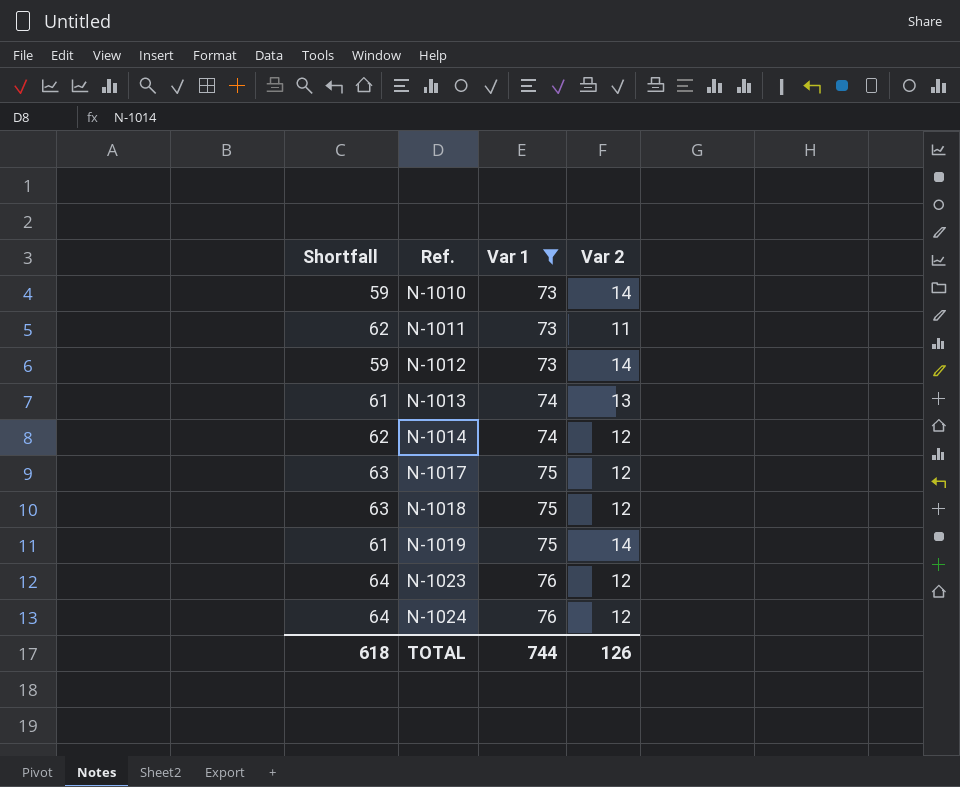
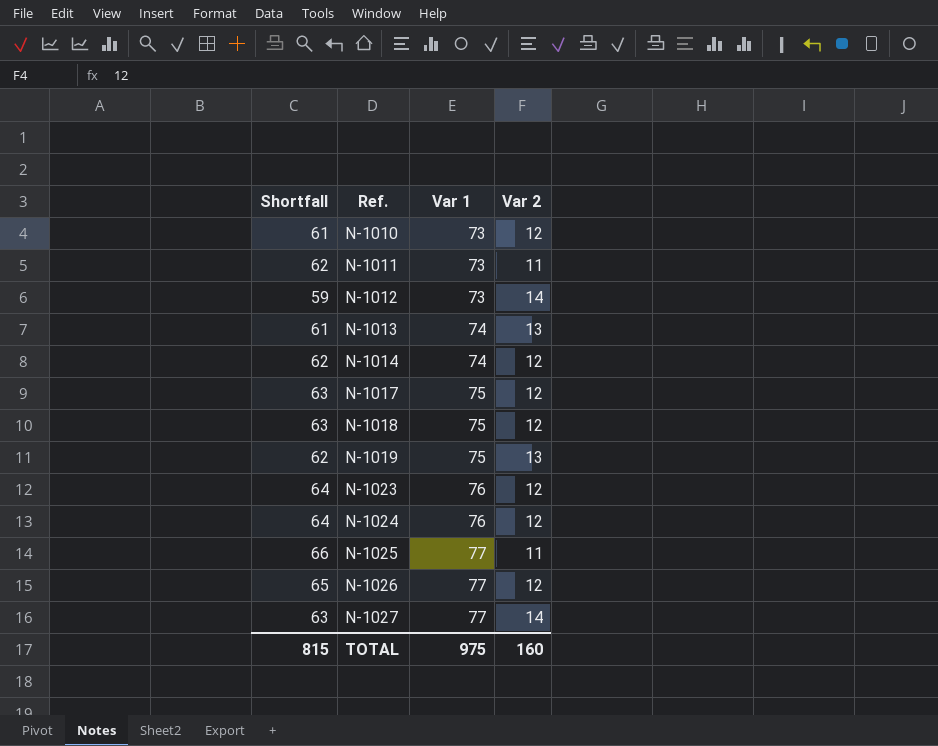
filter: Var 1 != 77 -> none
N-1010 | Shortfall: 59 -> 61
N-1010 | Var 2: 14 -> 12
N-1019 | Shortfall: 61 -> 62
N-1019 | Var 2: 14 -> 13
TOTAL | Shortfall: 618 -> 815
TOTAL | Var 1: 744 -> 975
TOTAL | Var 2: 126 -> 160

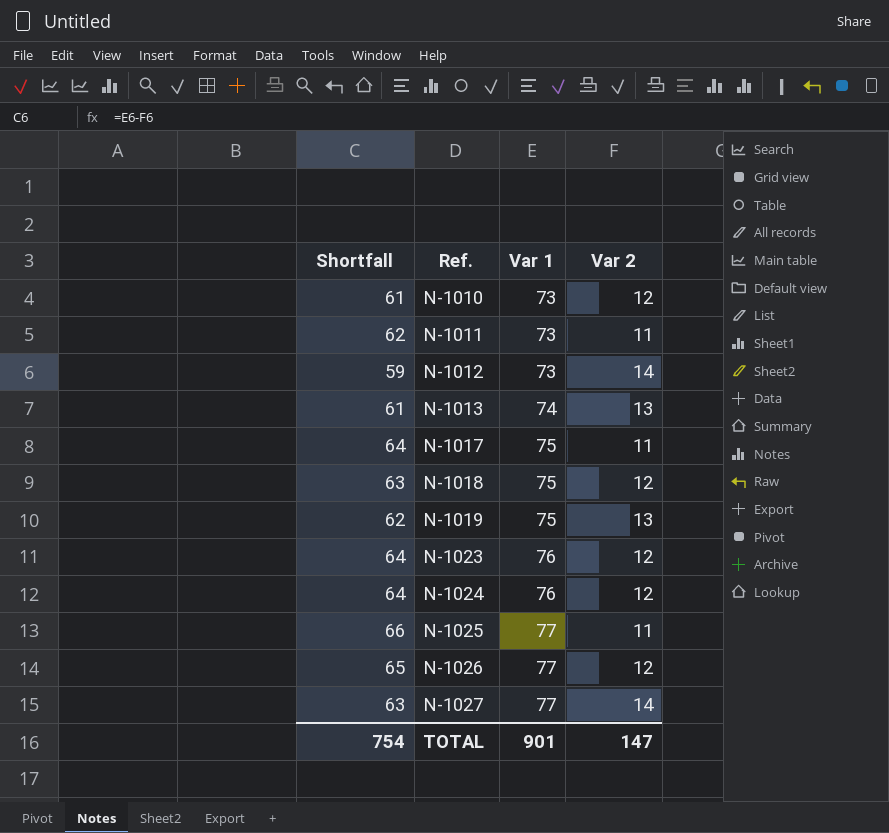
row N-1014: 62 | 74 | 12 -> none
N-1017 | Shortfall: 63 -> 64
N-1017 | Var 2: 12 -> 11
TOTAL | Shortfall: 815 -> 754
TOTAL | Var 1: 975 -> 901
TOTAL | Var 2: 160 -> 147

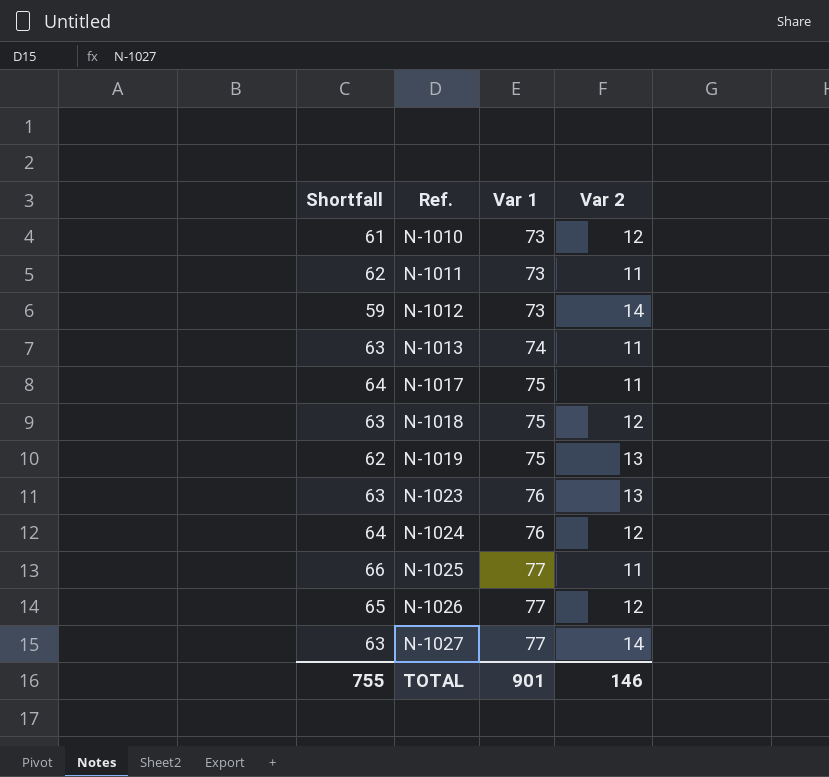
N-1013 | Shortfall: 61 -> 63
N-1013 | Var 2: 13 -> 11
N-1023 | Shortfall: 64 -> 63
N-1023 | Var 2: 12 -> 13
TOTAL | Shortfall: 754 -> 755
TOTAL | Var 2: 147 -> 146

